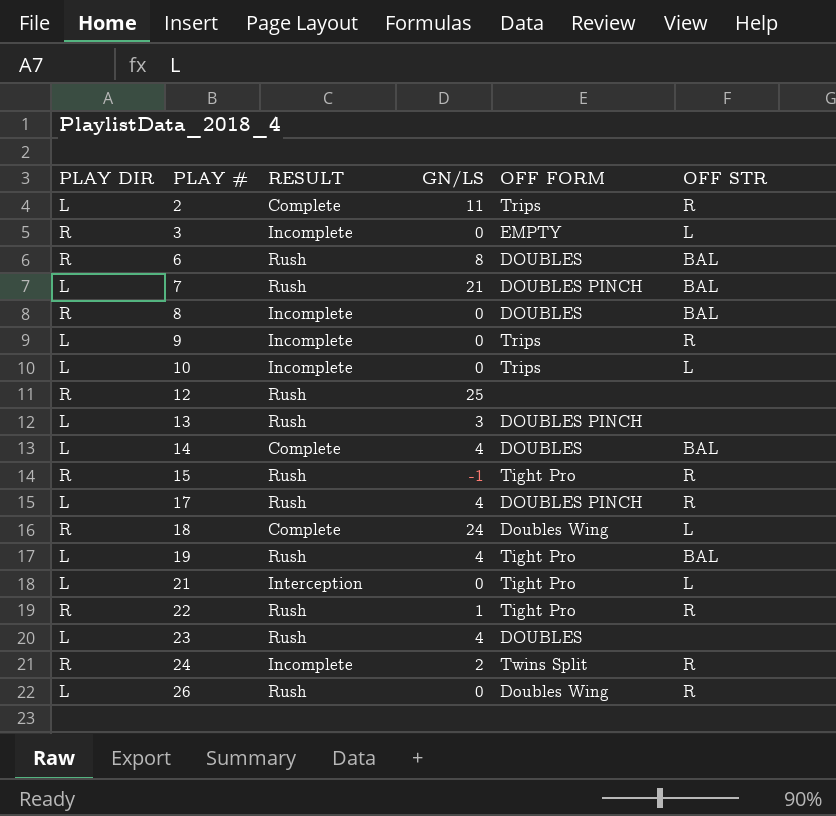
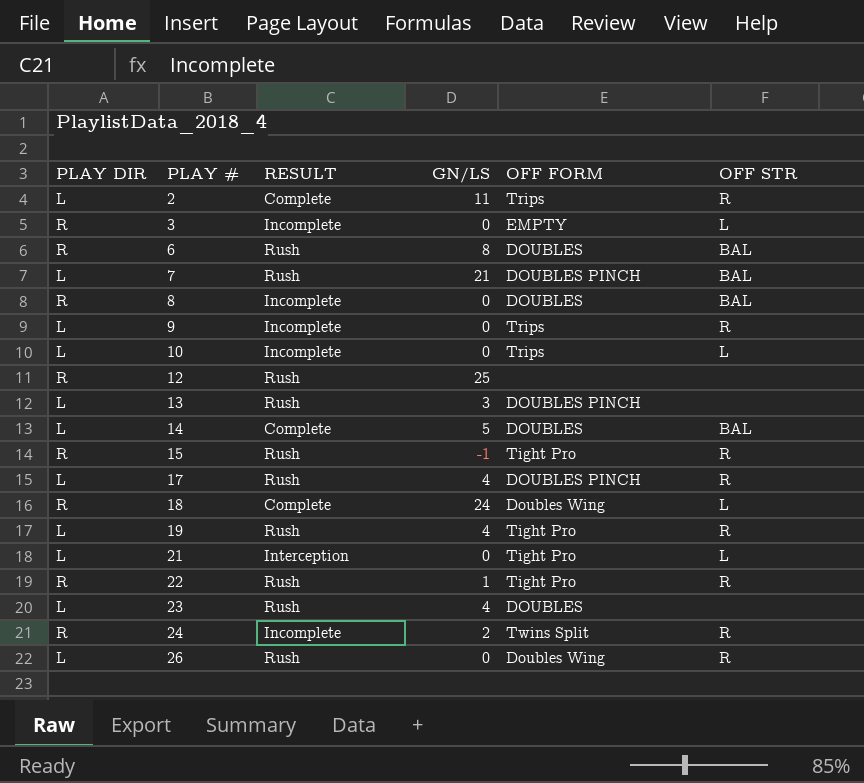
14 | GN/LS: 4 -> 5
19 | OFF STR: BAL -> R

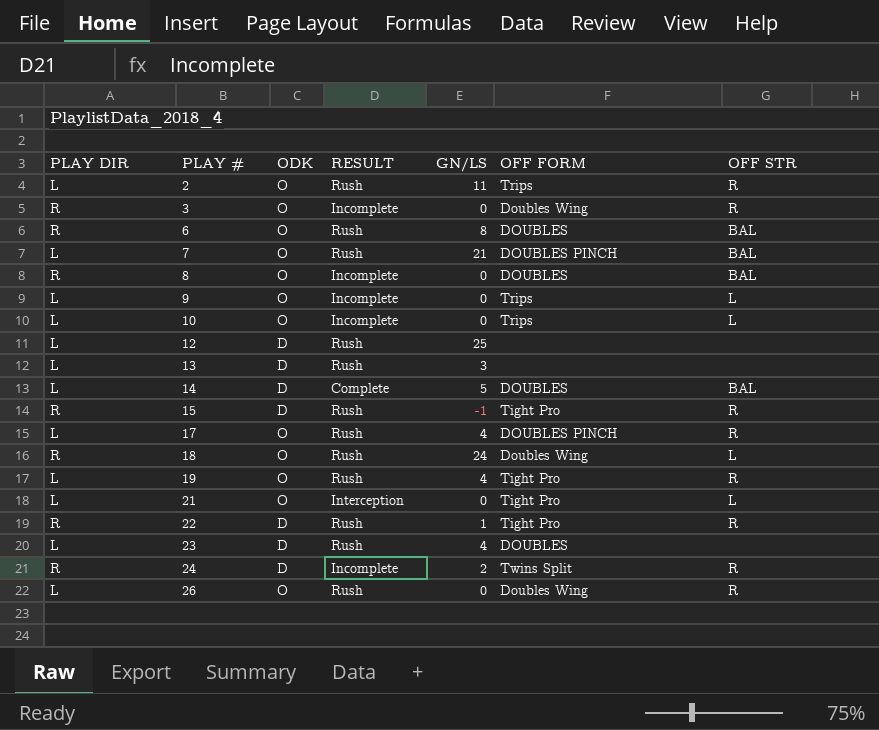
column ODK | position: none -> 3
2 | RESULT: Complete -> Rush
3 | OFF FORM: EMPTY -> Doubles Wing
3 | OFF STR: L -> R
9 | OFF STR: R -> L
12 | PLAY DIR: R -> L
13 | OFF FORM: DOUBLES PINCH -> none
18 | RESULT: Complete -> Rush

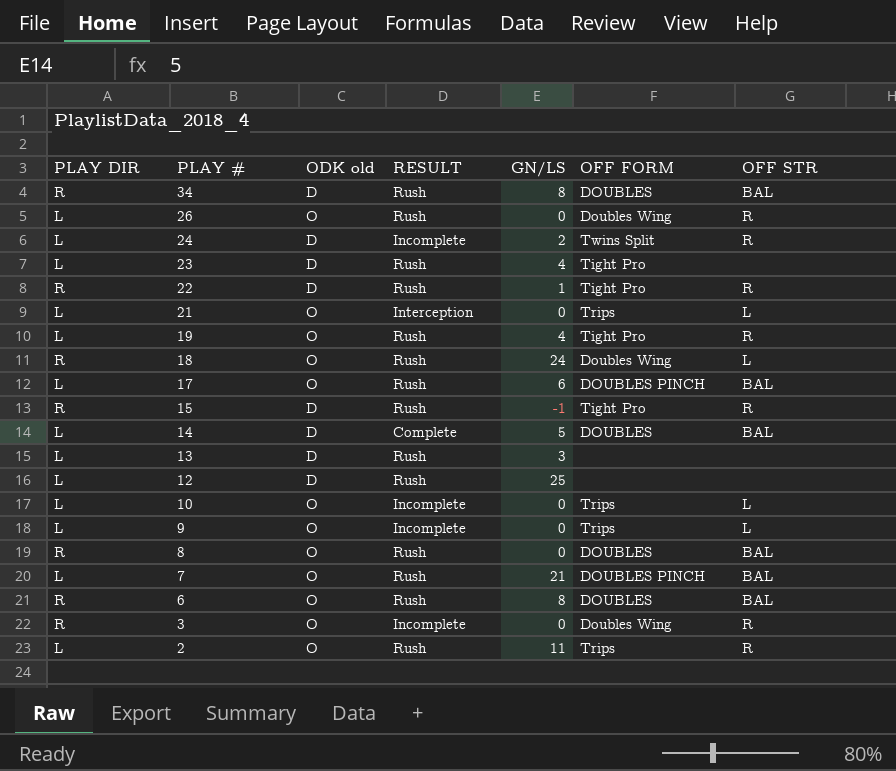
row order: PLAY # ascending -> PLAY # descending
column name: ODK -> ODK old
row 34: none -> R | D | Rush | 8 | DOUBLES | BAL
24 | PLAY DIR: R -> L
23 | OFF FORM: DOUBLES -> Tight Pro
21 | OFF FORM: Tight Pro -> Trips
17 | GN/LS: 4 -> 6
17 | OFF STR: R -> BAL
8 | RESULT: Incomplete -> Rush

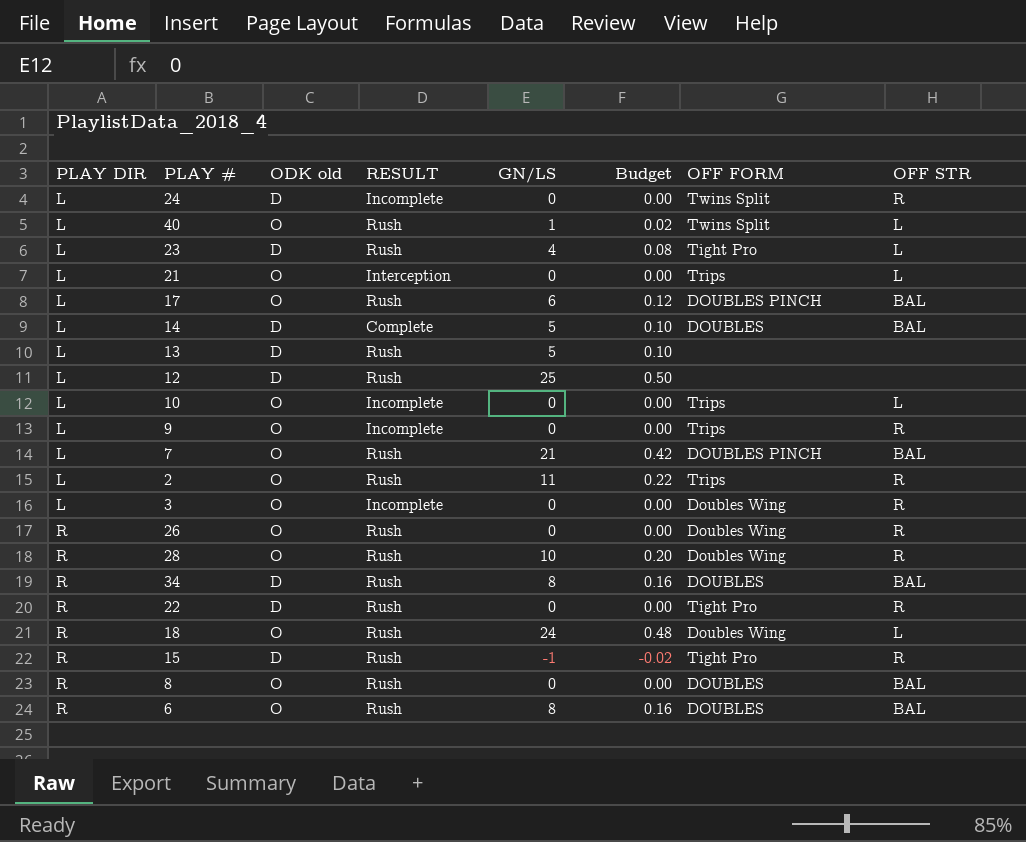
row order: PLAY # descending -> PLAY DIR ascending
column Budget | formula: none -> [GN/LS] * 0.02
row 19: L | O | Rush | 4 | Tight Pro | R -> none
24 | GN/LS: 2 -> 0
row 40: none -> L | O | Rush | 1 | 0.02 | Twins Split | L
23 | OFF STR: none -> L
13 | GN/LS: 3 -> 5
9 | OFF STR: L -> R
3 | PLAY DIR: R -> L
26 | PLAY DIR: L -> R
row 28: none -> R | O | Rush | 10 | 0.20 | Doubles Wing | R
22 | GN/LS: 1 -> 0

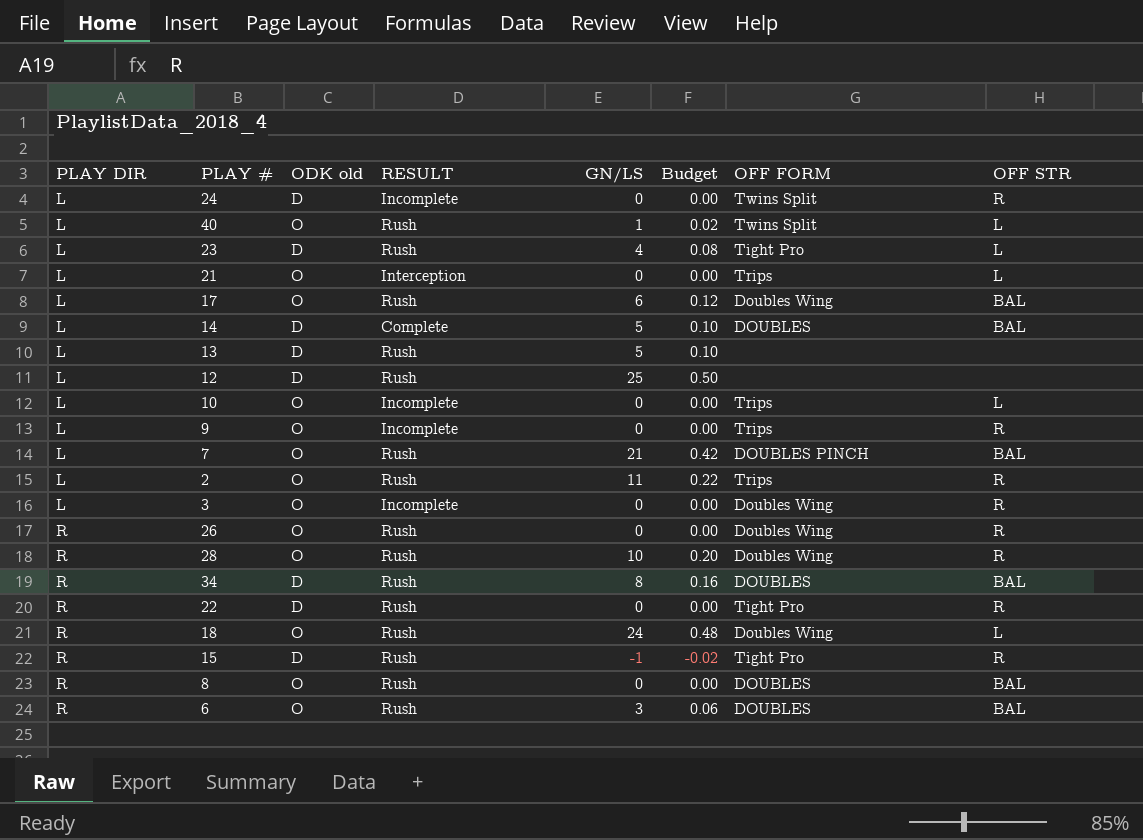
17 | OFF FORM: DOUBLES PINCH -> Doubles Wing
6 | GN/LS: 8 -> 3
6 | Budget: 0.16 -> 0.06

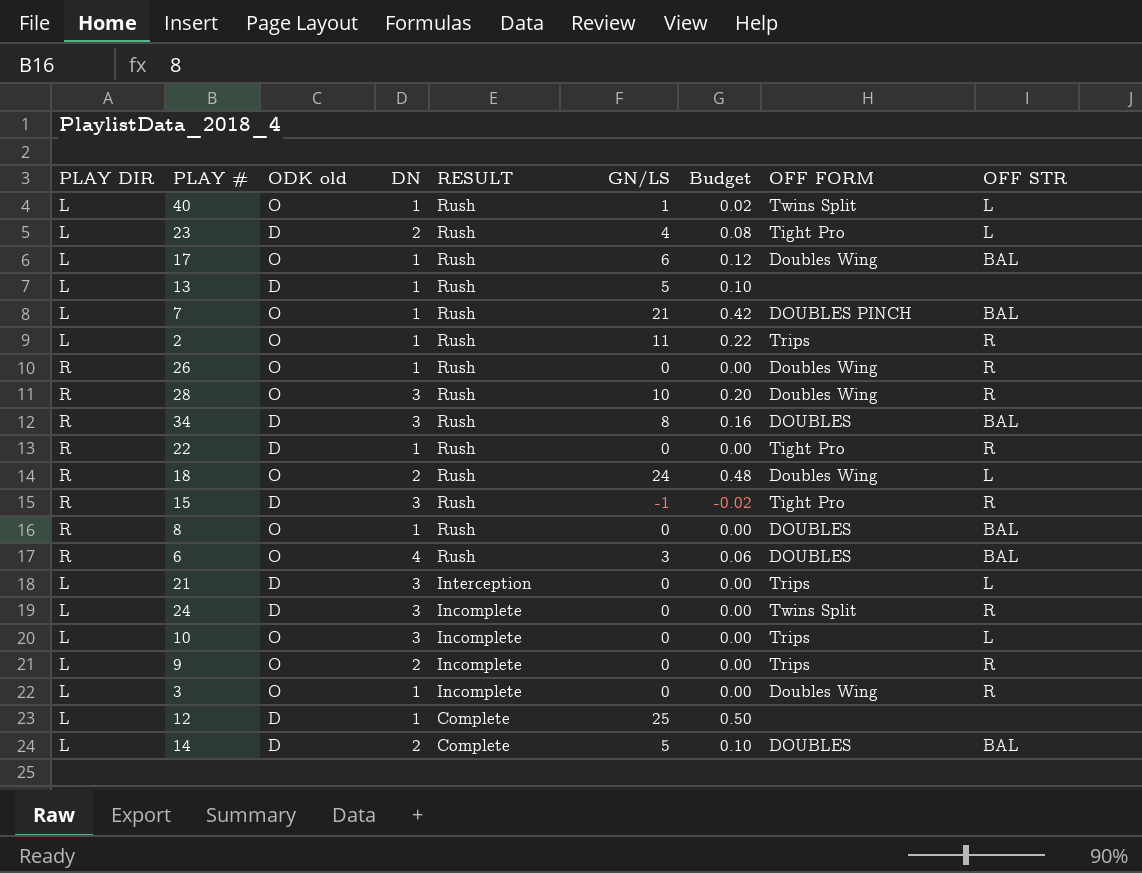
row order: PLAY DIR ascending -> RESULT descending
column DN | position: none -> 4
21 | ODK old: O -> D
12 | RESULT: Rush -> Complete

